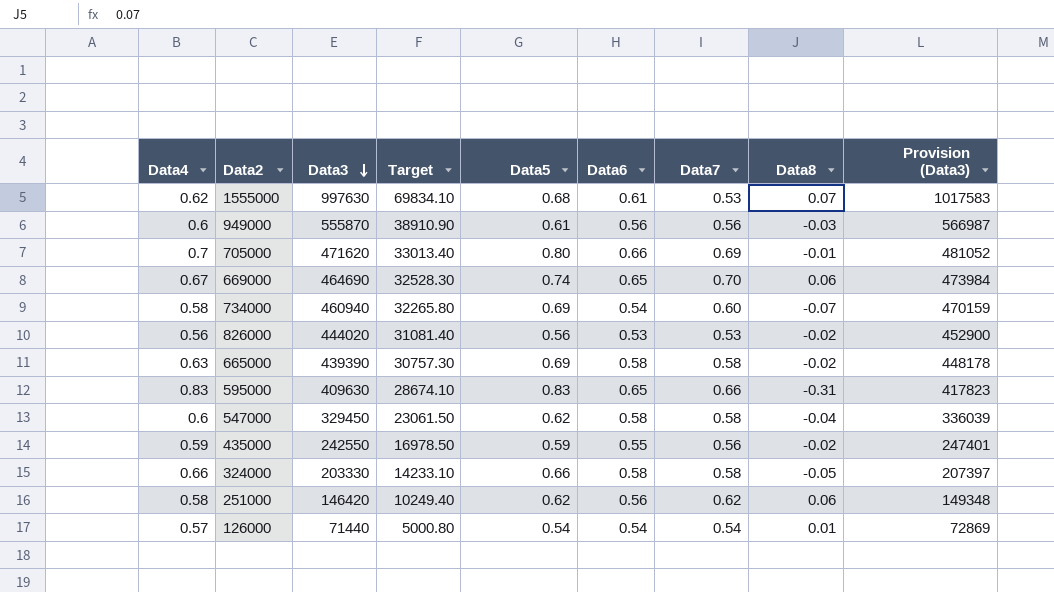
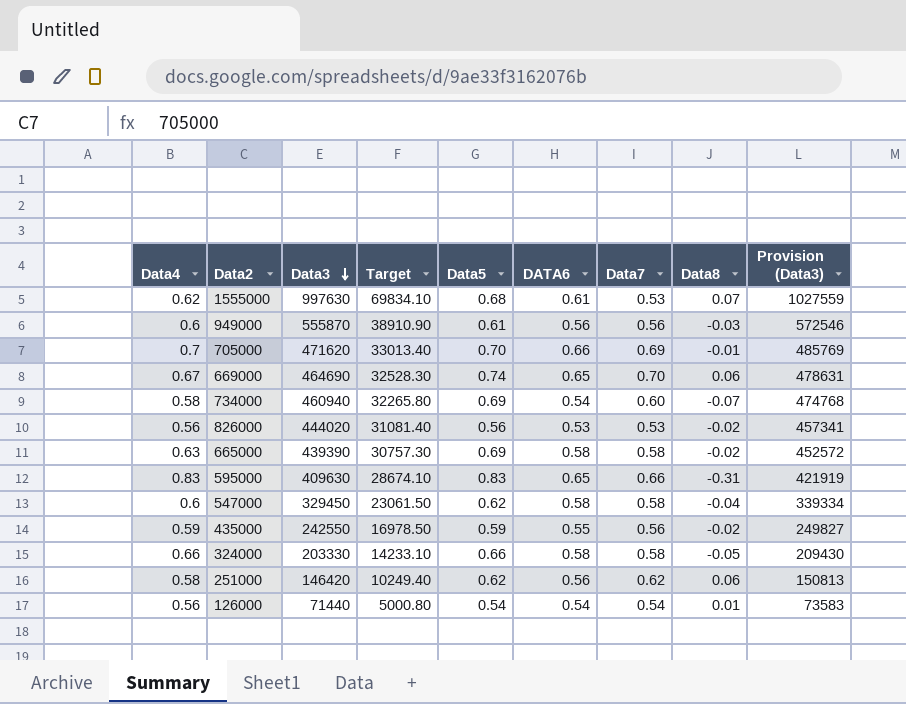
column name: Data6 -> DATA6
column Provision (Data3) | formula: [Data3] * 1.02 -> [Data3] * 1.03
705000 | Data5: 0.80 -> 0.70
126000 | Data4: 0.57 -> 0.56

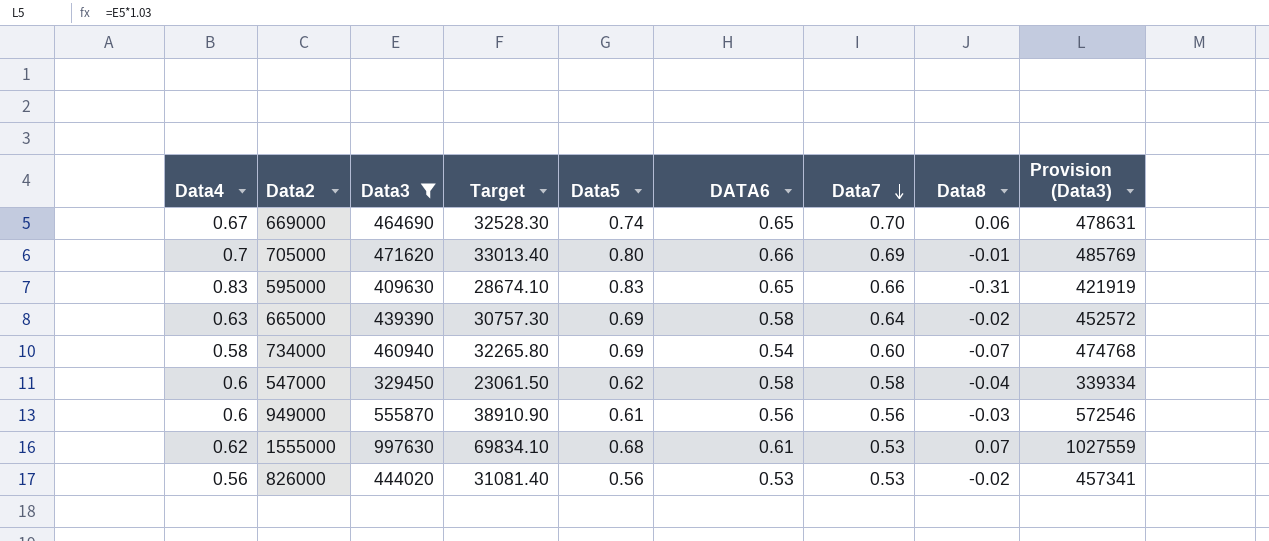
filter: none -> Data3 >= 329450
row order: Data3 descending -> Data7 descending
705000 | Data5: 0.70 -> 0.80
665000 | Data7: 0.58 -> 0.64

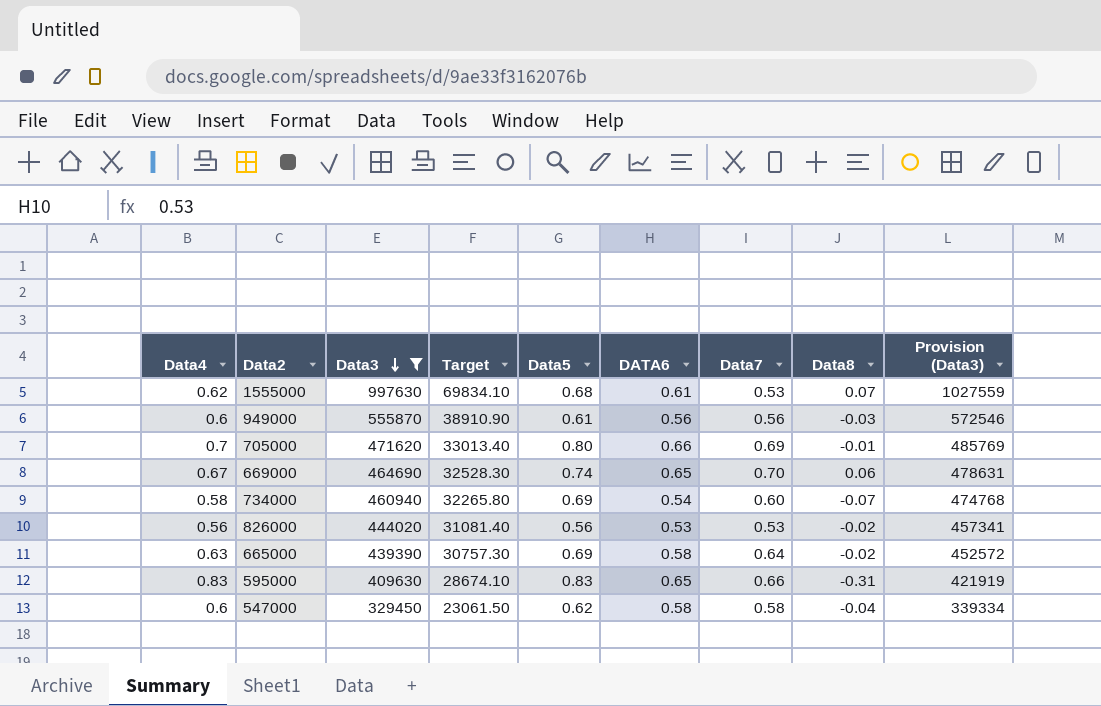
row order: Data7 descending -> Data3 descending

